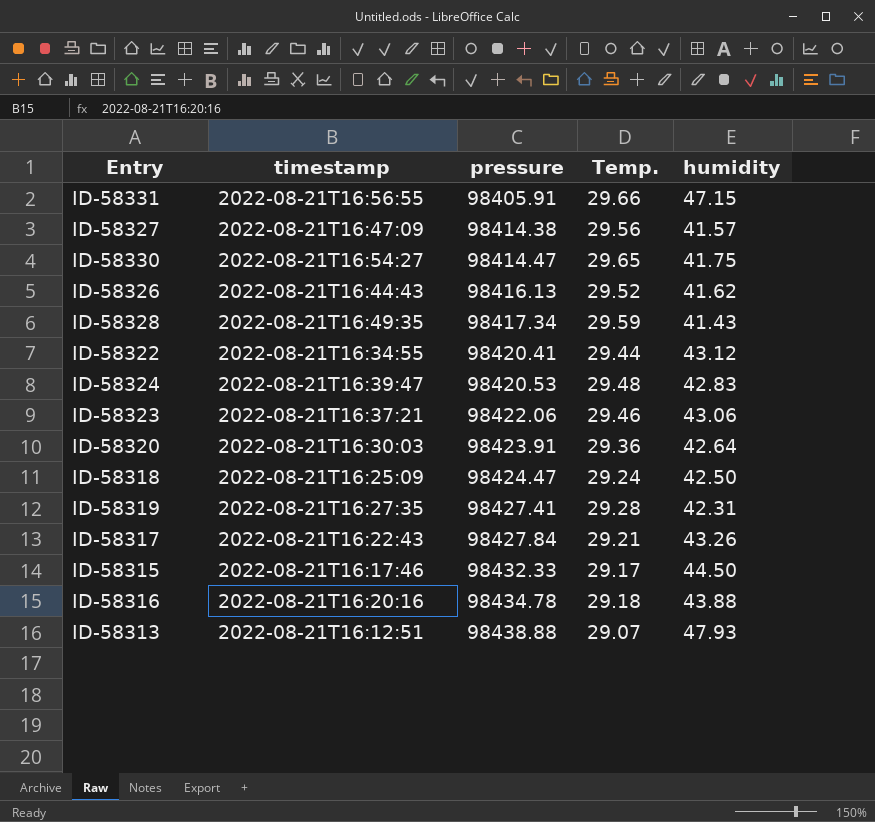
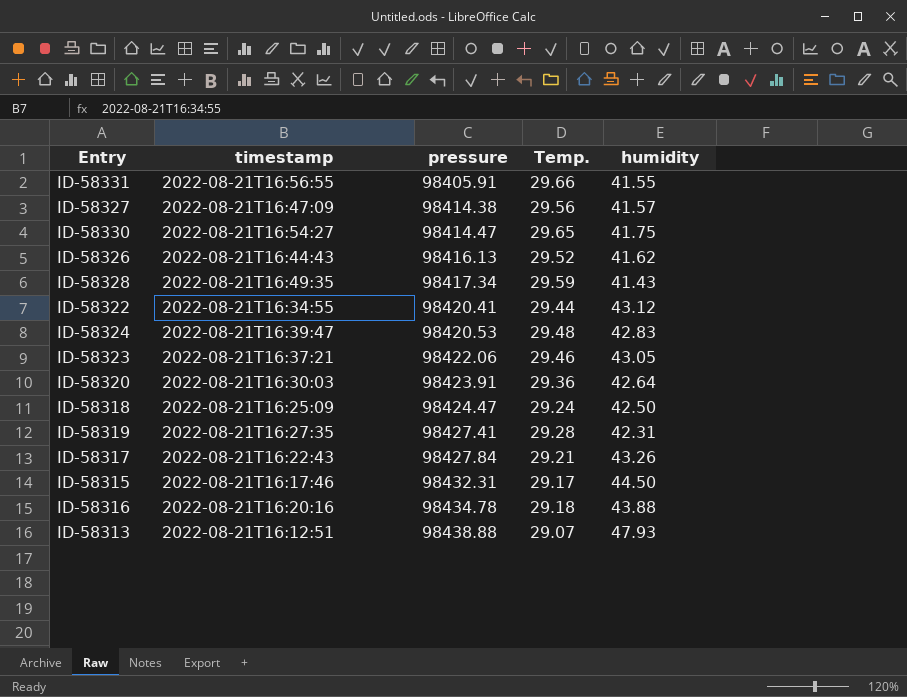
ID-58331 | humidity: 47.15 -> 41.55
ID-58323 | humidity: 43.06 -> 43.05
ID-58315 | pressure: 98432.33 -> 98432.31

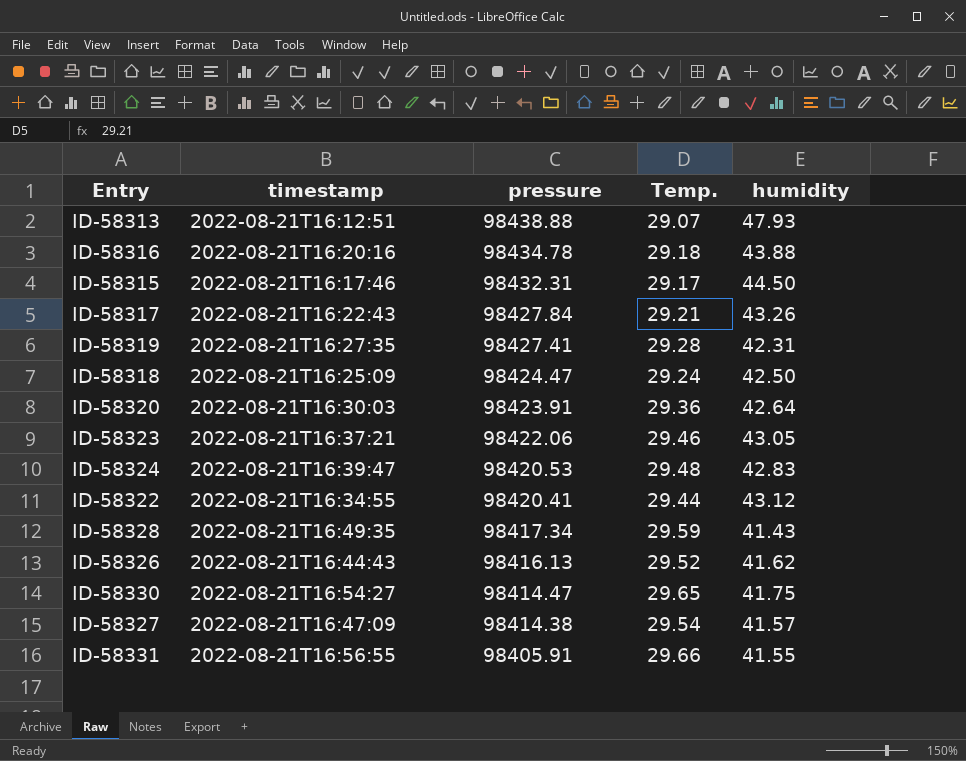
row order: pressure ascending -> pressure descending
ID-58327 | Temp.: 29.56 -> 29.54

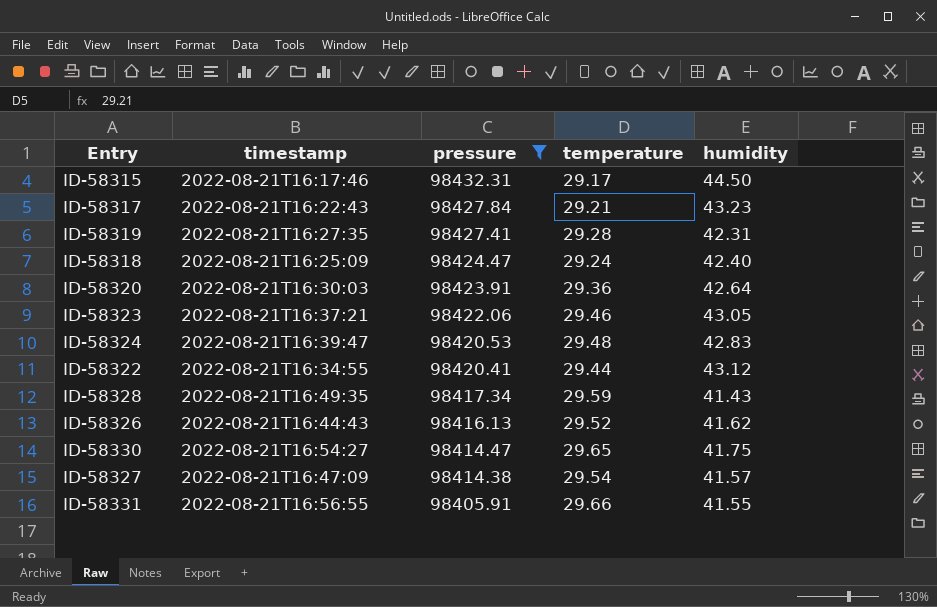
filter: none -> pressure <= 98432.31
column name: Temp. -> temperature
ID-58317 | humidity: 43.26 -> 43.23
ID-58318 | humidity: 42.50 -> 42.40

